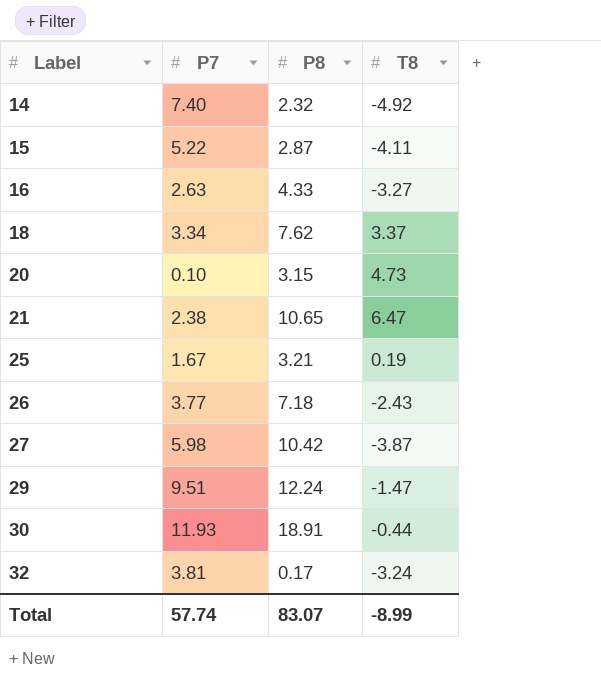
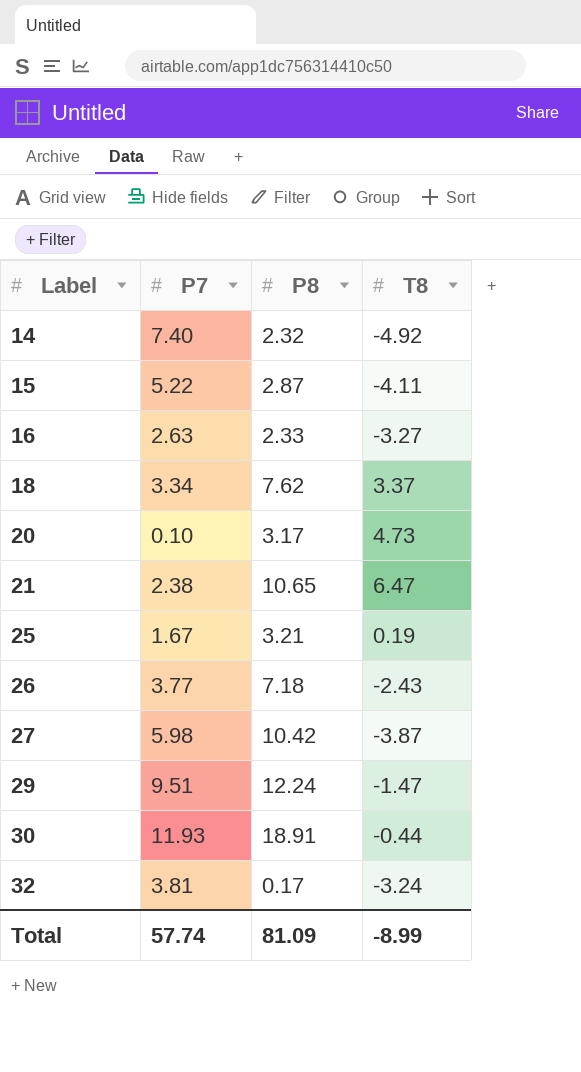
16 | P8: 4.33 -> 2.33
20 | P8: 3.15 -> 3.17
Total | P8: 83.07 -> 81.09

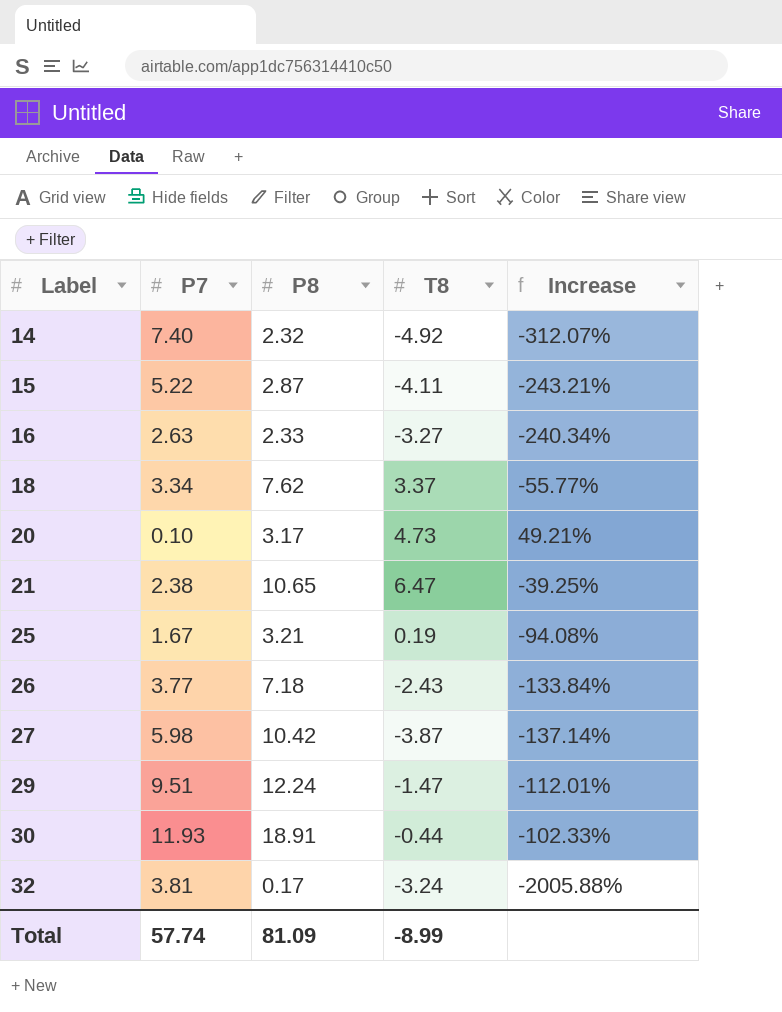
column Increase | formula: none -> ([T8] - [P8]) / [P8]

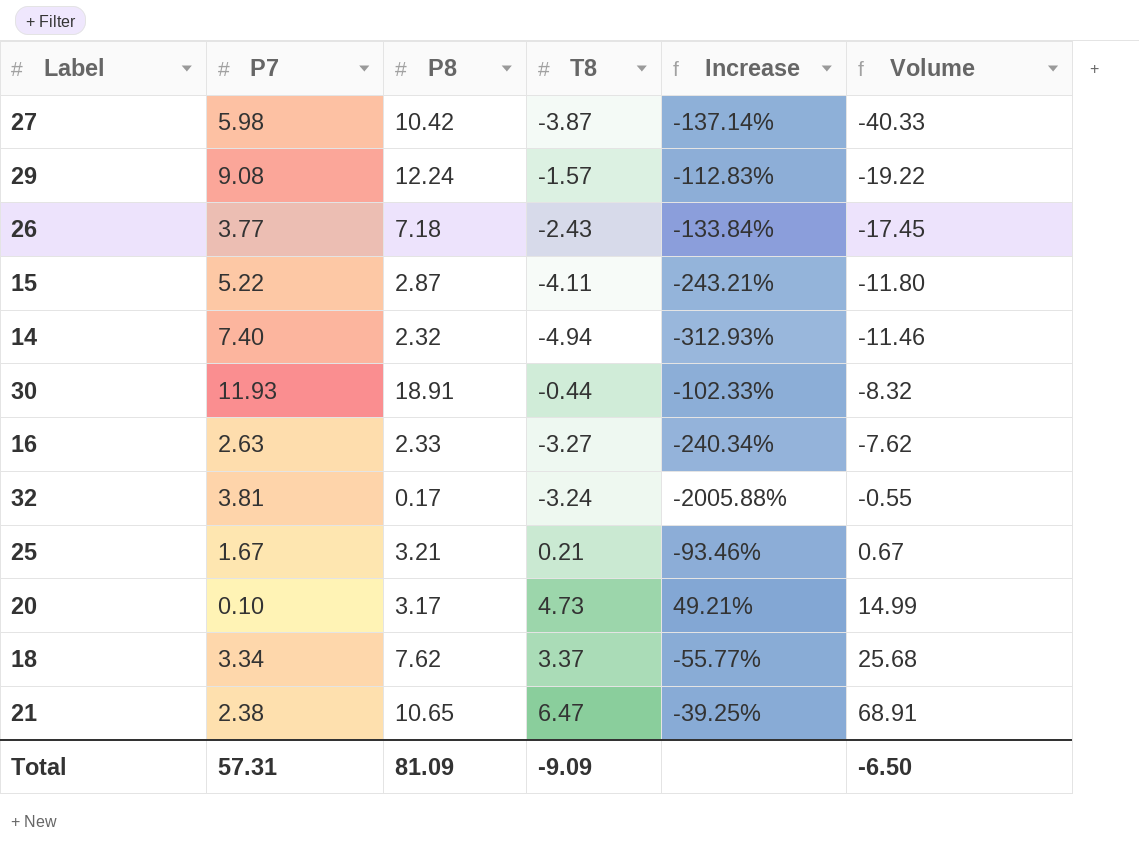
row order: Label ascending -> Volume ascending
column Volume | formula: none -> [P8] * [T8]
29 | P7: 9.51 -> 9.08
29 | T8: -1.47 -> -1.57
29 | Increase: -112.01% -> -112.83%
14 | T8: -4.92 -> -4.94
14 | Increase: -312.07% -> -312.93%
25 | T8: 0.19 -> 0.21
25 | Increase: -94.08% -> -93.46%
Total | P7: 57.74 -> 57.31
Total | T8: -8.99 -> -9.09

